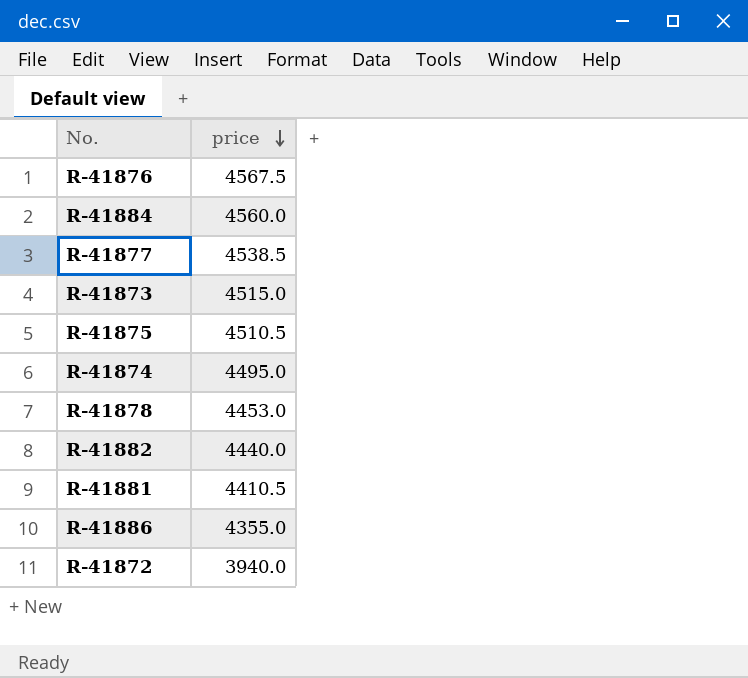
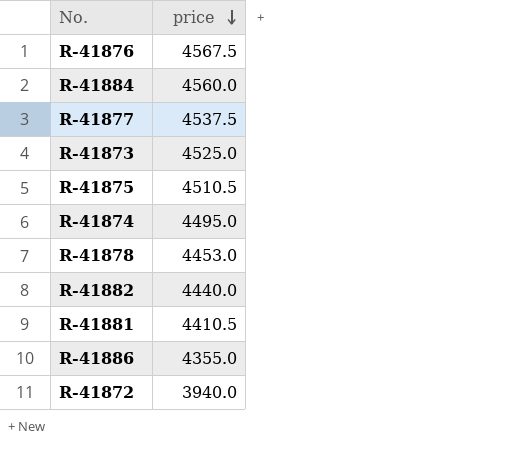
R-41877 | price: 4538.5 -> 4537.5
R-41873 | price: 4515.0 -> 4525.0

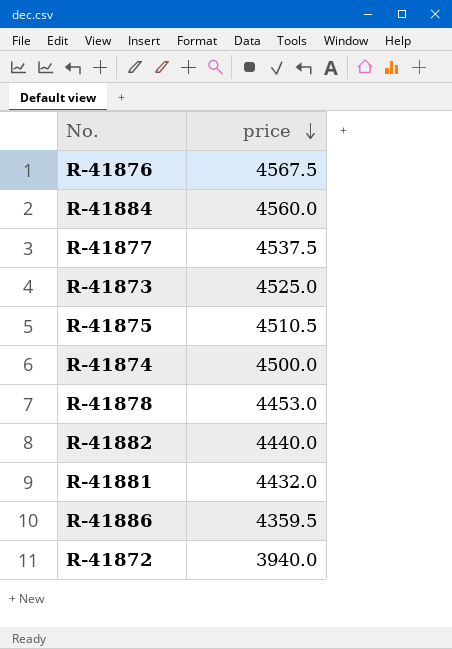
R-41874 | price: 4495.0 -> 4500.0
R-41881 | price: 4410.5 -> 4432.0
R-41886 | price: 4355.0 -> 4359.5

